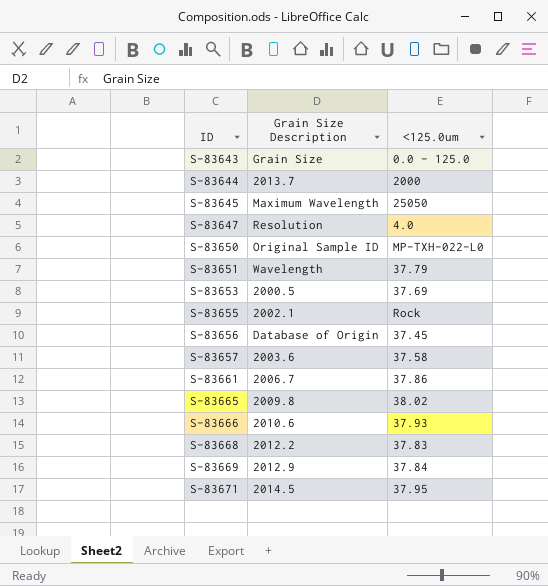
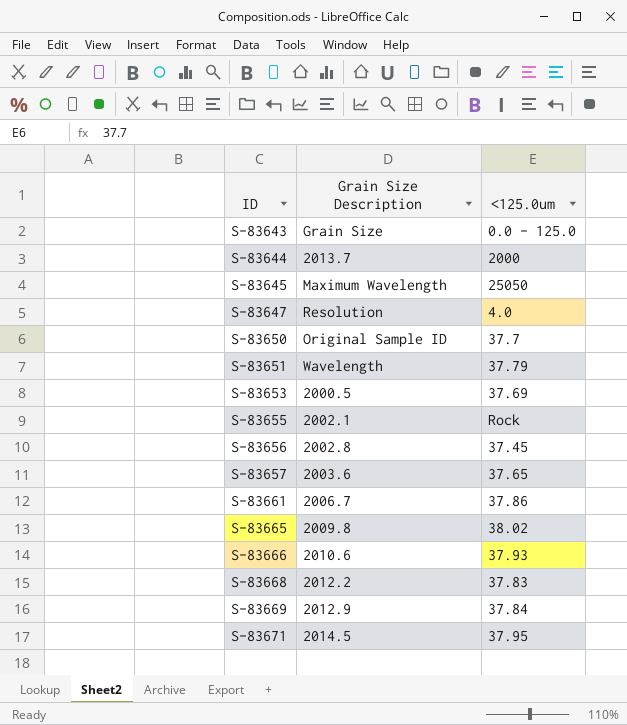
S-83650 | <125.0um: MP-TXH-022-L0 -> 37.7
S-83656 | Grain Size Description: Database of Origin -> 2002.8
S-83657 | <125.0um: 37.58 -> 37.65

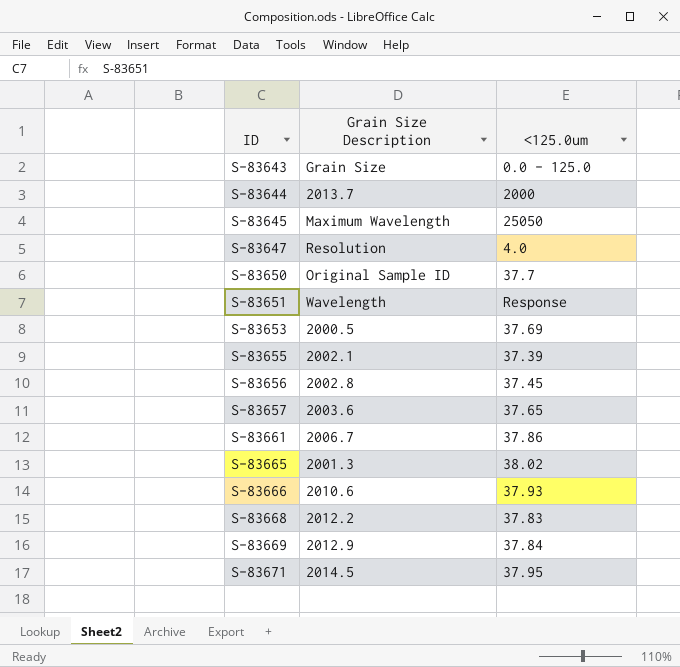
S-83651 | <125.0um: 37.79 -> Response
S-83655 | <125.0um: Rock -> 37.39
S-83665 | Grain Size Description: 2009.8 -> 2001.3

